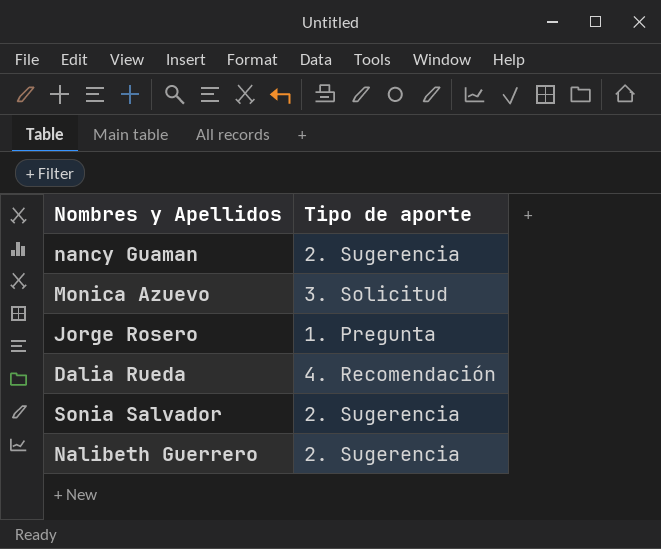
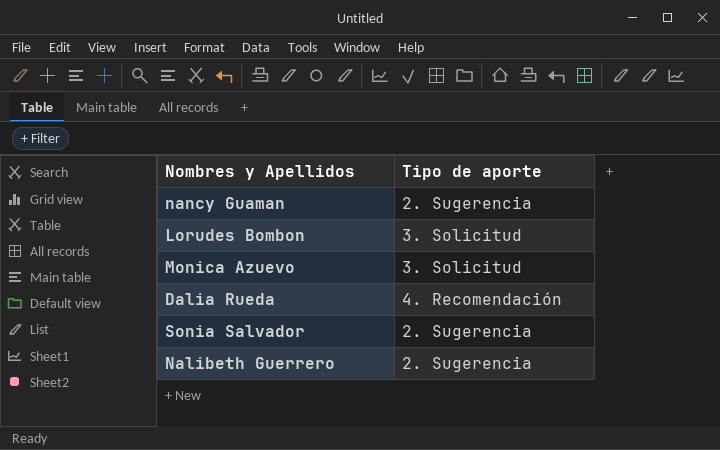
row Jorge Rosero: 1. Pregunta -> none
row Lorudes Bombon: none -> 3. Solicitud

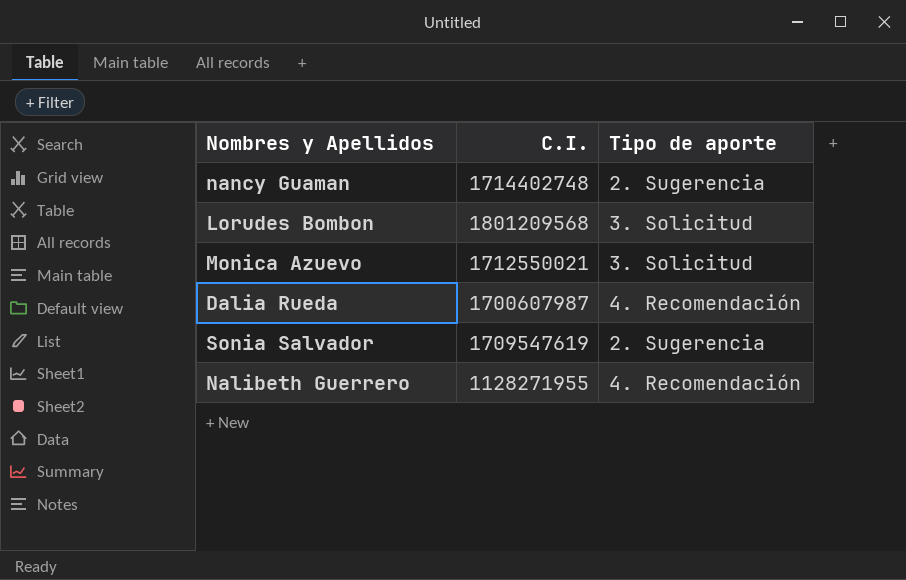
column C.I. | position: none -> 2
Nalibeth Guerrero | Tipo de aporte: 2. Sugerencia -> 4. Recomendación

